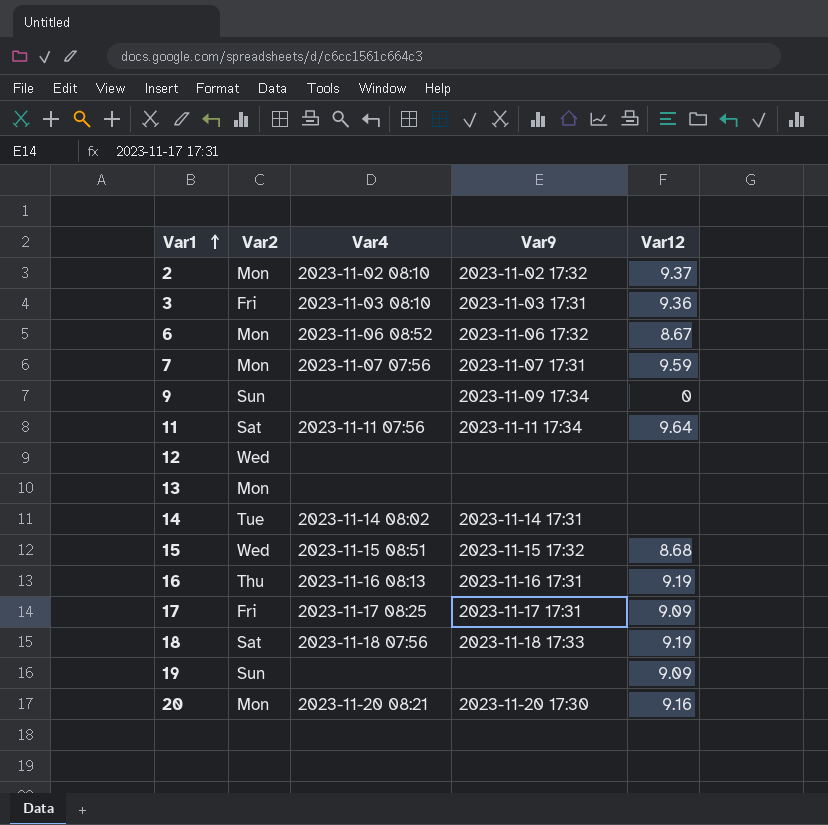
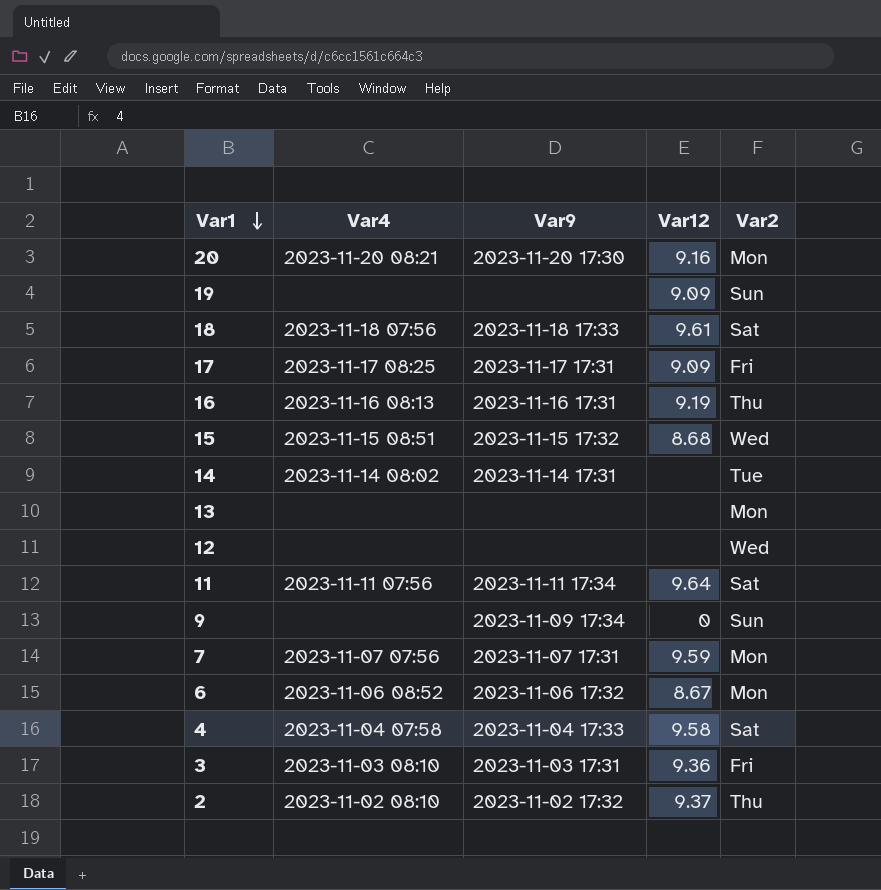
row order: Var1 ascending -> Var1 descending
column Var2 | position: 2 -> 5
18 | Var12: 9.19 -> 9.61
row 4: none -> 2023-11-04 07:58 | 2023-11-04 17:33 | 9.58 | Sat
2 | Var2: Mon -> Thu

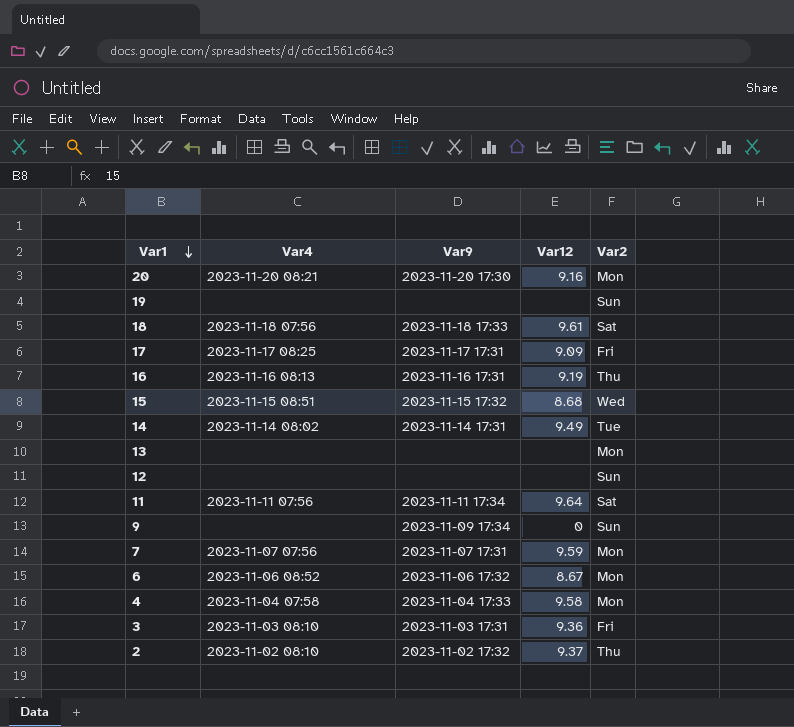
19 | Var12: 9.09 -> none
14 | Var12: none -> 9.49
12 | Var2: Wed -> Sun
4 | Var2: Sat -> Mon

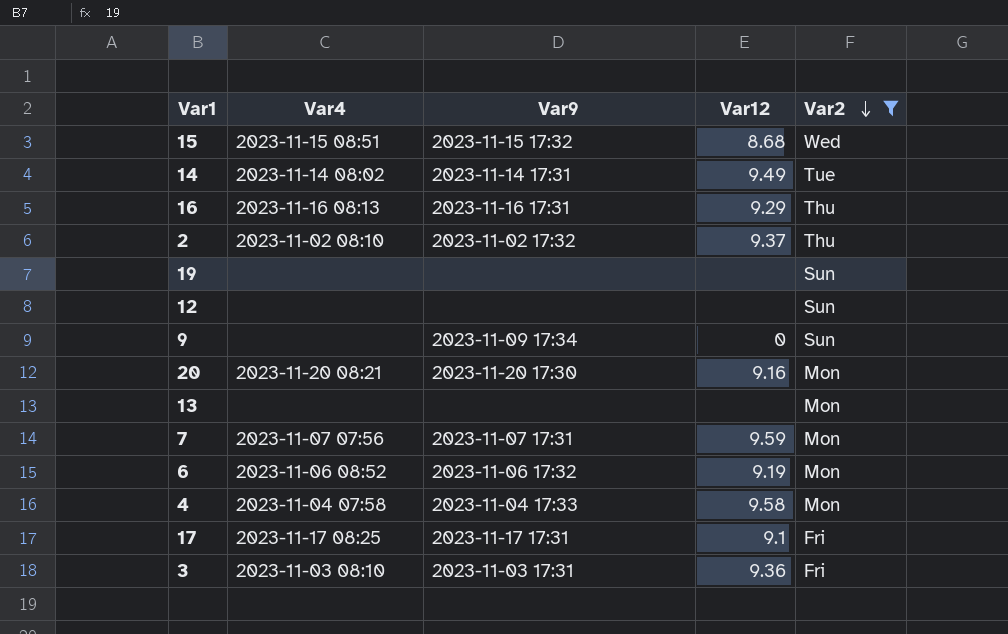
filter: none -> Var2 != Sat
row order: Var1 descending -> Var2 descending
16 | Var12: 9.19 -> 9.29
6 | Var12: 8.67 -> 9.19
17 | Var12: 9.09 -> 9.1

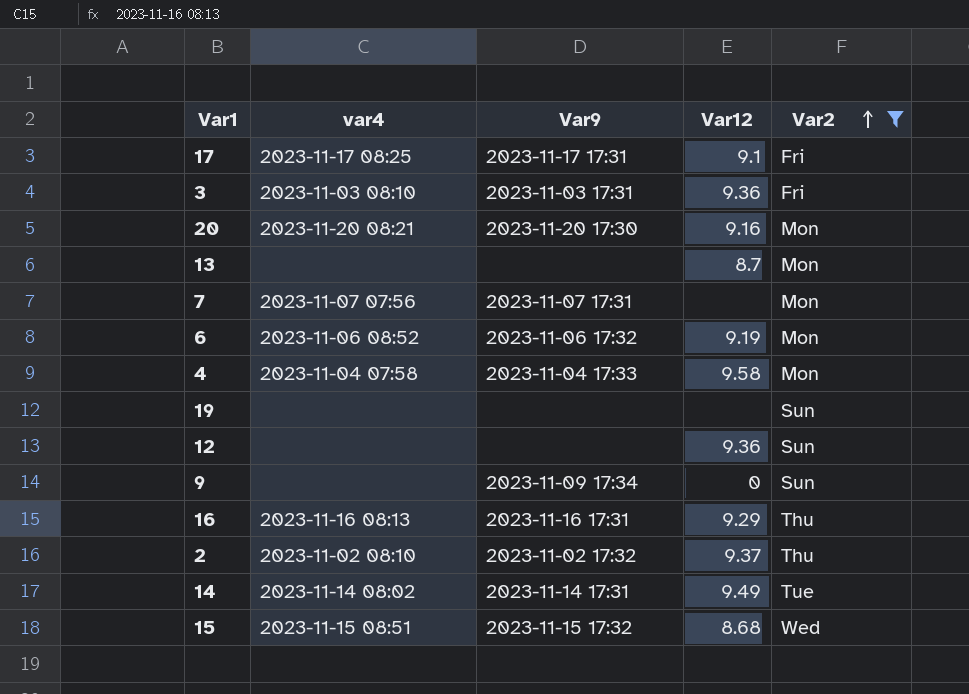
row order: Var2 descending -> Var2 ascending
column name: Var4 -> var4
13 | Var12: none -> 8.7
7 | Var12: 9.59 -> none
12 | Var12: none -> 9.36

